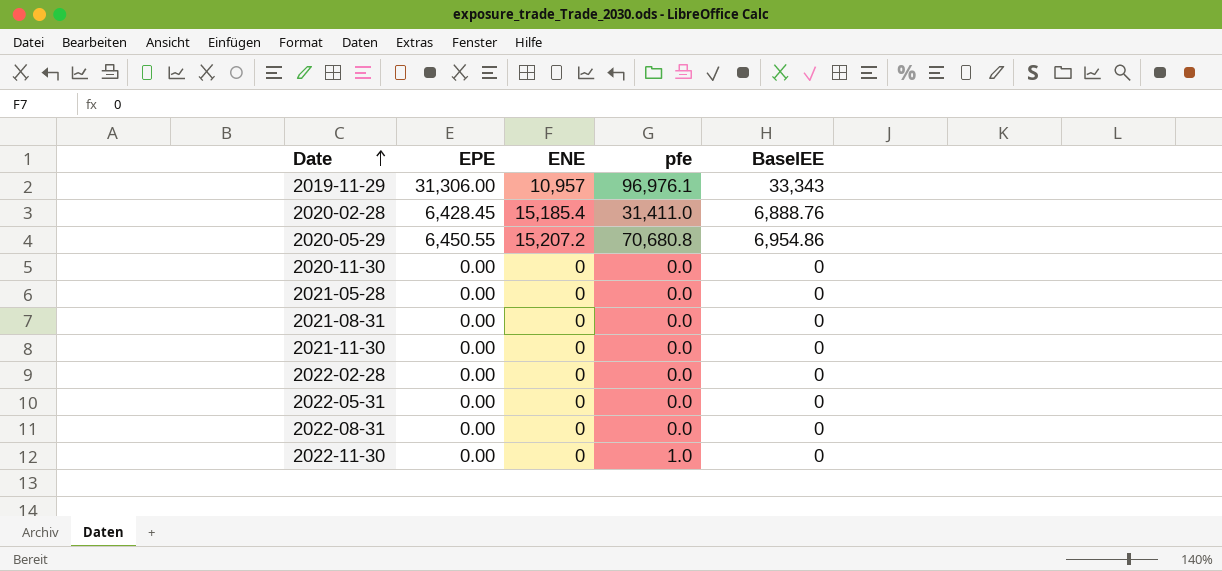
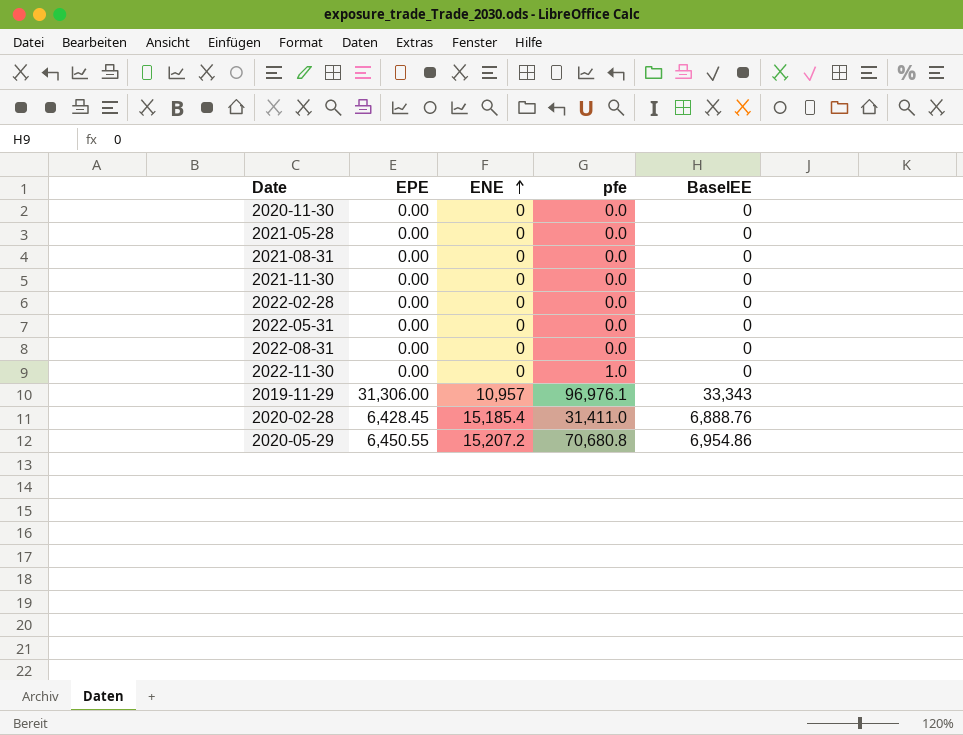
row order: Date ascending -> ENE ascending

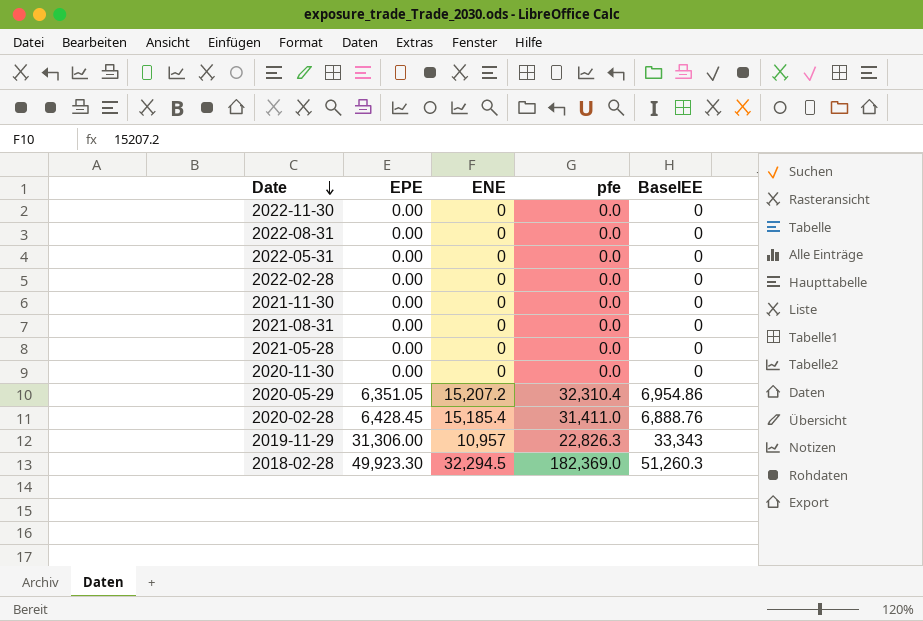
row order: ENE ascending -> Date descending
2022-11-30 | pfe: 1.0 -> 0.0
2020-05-29 | EPE: 6,450.55 -> 6,351.05
2020-05-29 | pfe: 70,680.8 -> 32,310.4
2019-11-29 | pfe: 96,976.1 -> 22,826.3
row 2018-02-28: none -> 49,923.30 | 32,294.5 | 182,369.0 | 51,260.3

